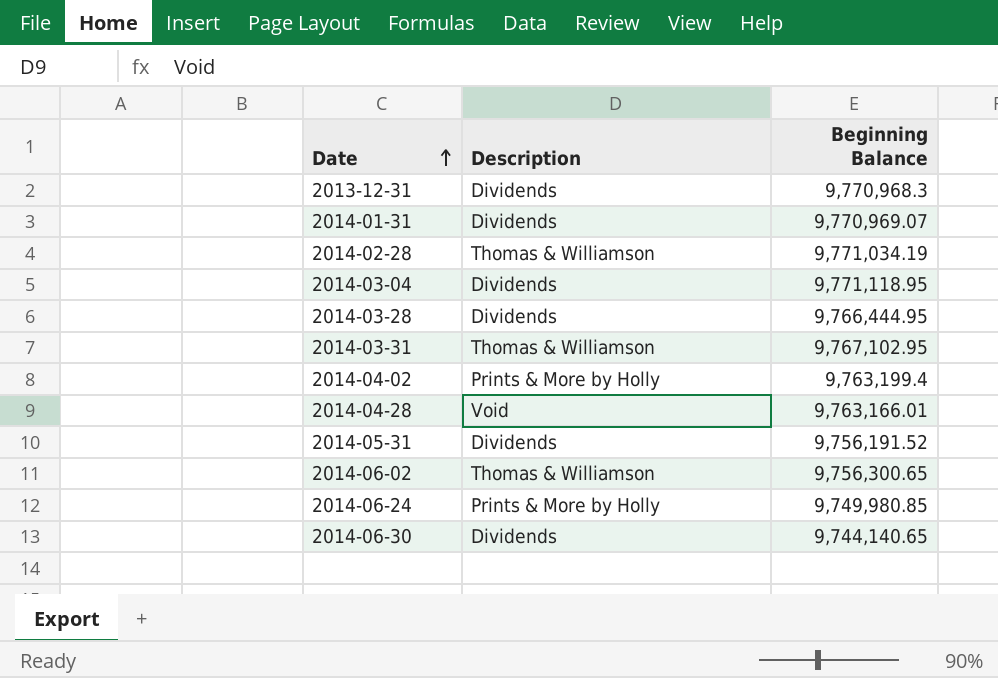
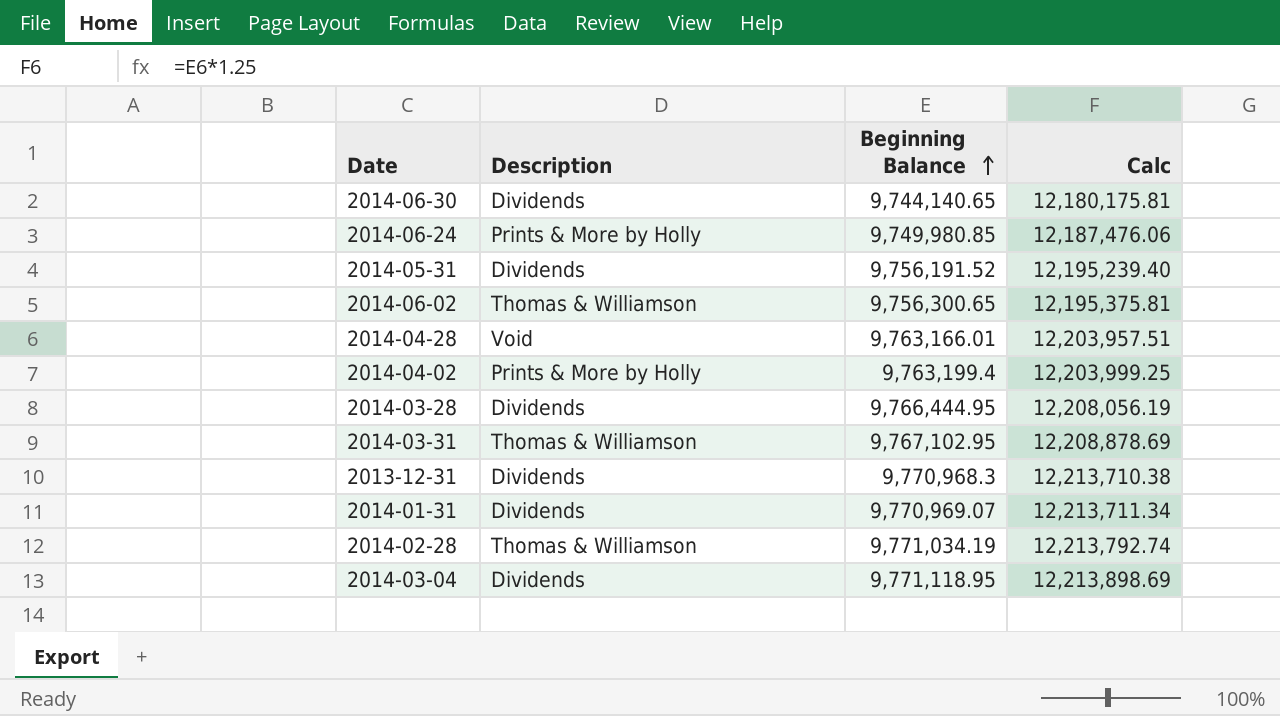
row order: Date ascending -> Beginning Balance ascending
column Calc | formula: none -> [Beginning Balance] * 1.25

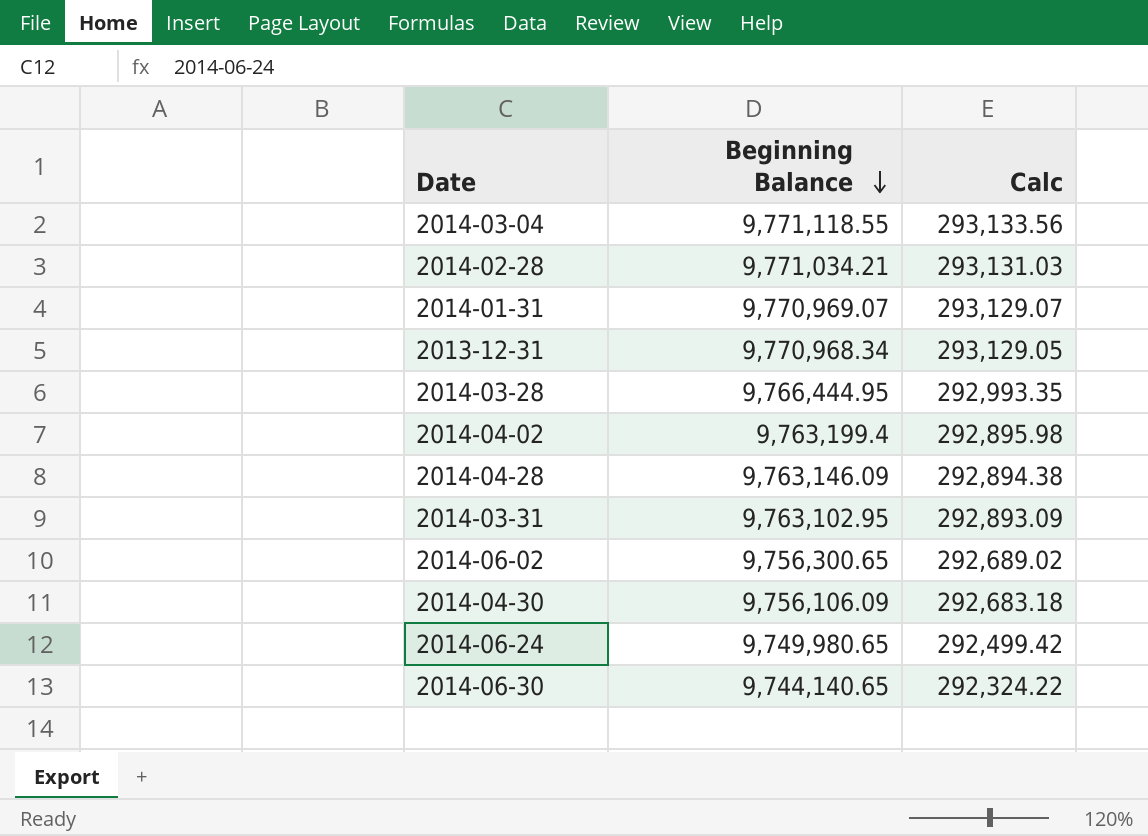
row order: Beginning Balance ascending -> Beginning Balance descending
column Description | position: 2 -> none
column Calc | formula: [Beginning Balance] * 1.25 -> [Beginning Balance] * 0.03
row 2014-05-31: Dividends | 9,756,191.52 | 12,195,239.40 -> none
2014-03-04 | Beginning Balance: 9,771,118.95 -> 9,771,118.55
2014-02-28 | Beginning Balance: 9,771,034.19 -> 9,771,034.21
2013-12-31 | Beginning Balance: 9,770,968.3 -> 9,770,968.34
2014-04-28 | Beginning Balance: 9,763,166.01 -> 9,763,146.09
2014-03-31 | Beginning Balance: 9,767,102.95 -> 9,763,102.95
row 2014-04-30: none -> 9,756,106.09 | 292,683.18
2014-06-24 | Beginning Balance: 9,749,980.85 -> 9,749,980.65

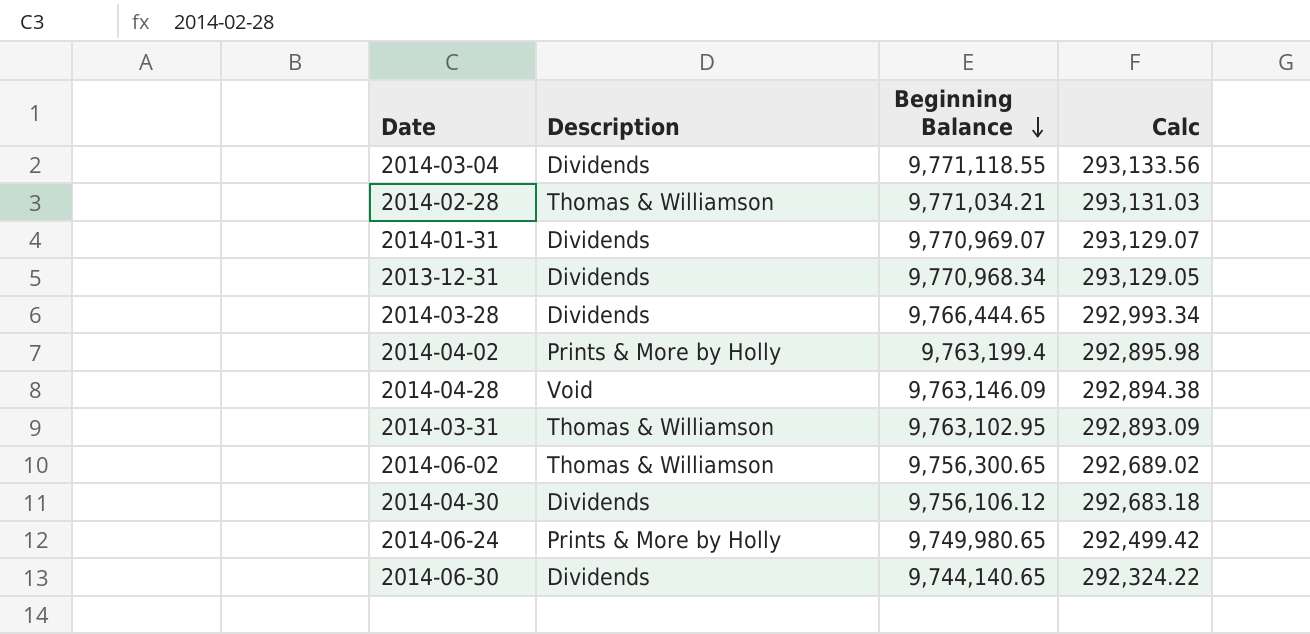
column Description | position: none -> 2
2014-03-28 | Beginning Balance: 9,766,444.95 -> 9,766,444.65
2014-03-28 | Calc: 292,993.35 -> 292,993.34
2014-04-30 | Beginning Balance: 9,756,106.09 -> 9,756,106.12

